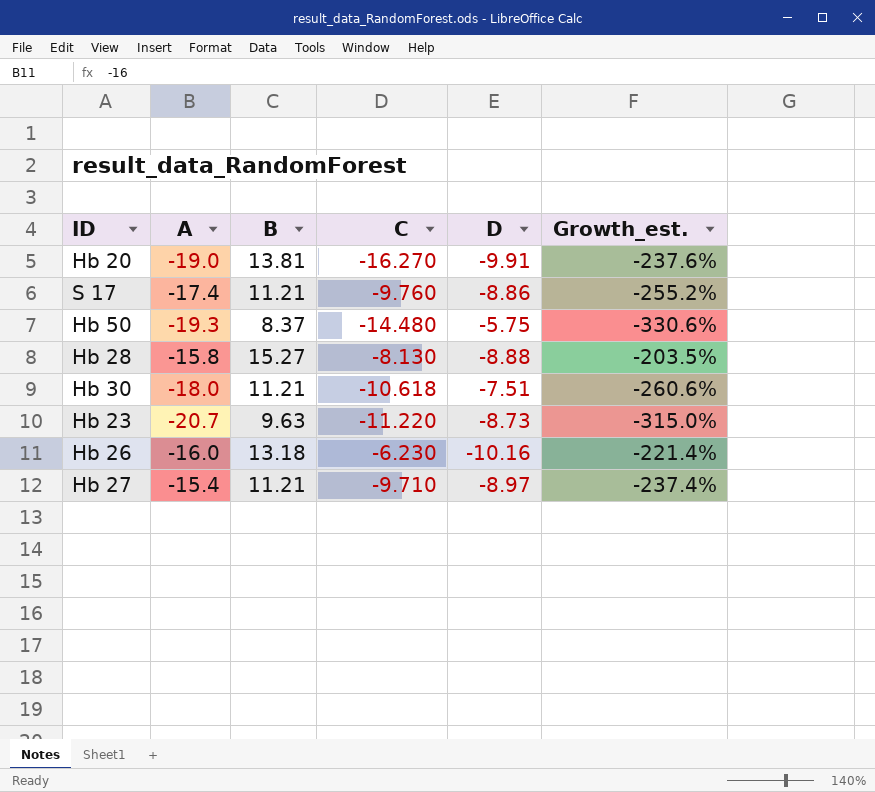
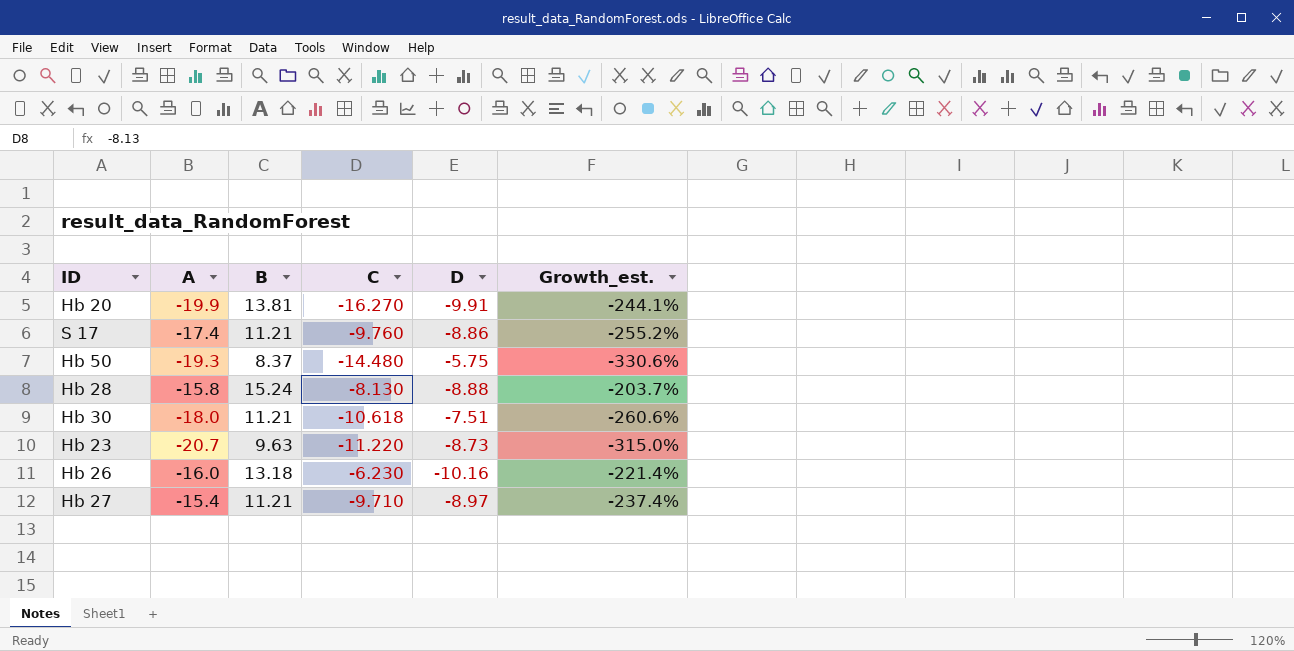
Hb 20 | A: -19.0 -> -19.9
Hb 20 | Growth_est.: -237.6% -> -244.1%
Hb 28 | B: 15.27 -> 15.24
Hb 28 | Growth_est.: -203.5% -> -203.7%

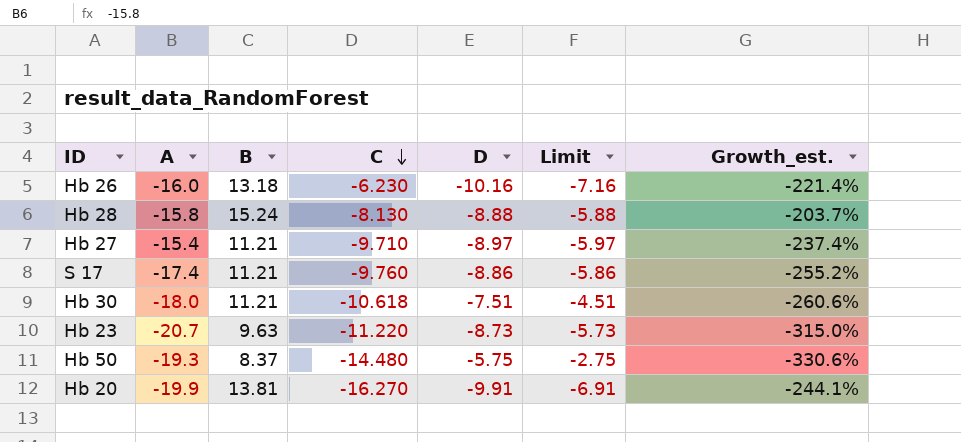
row order: none -> C descending
column Limit | formula: none -> [D] + 3

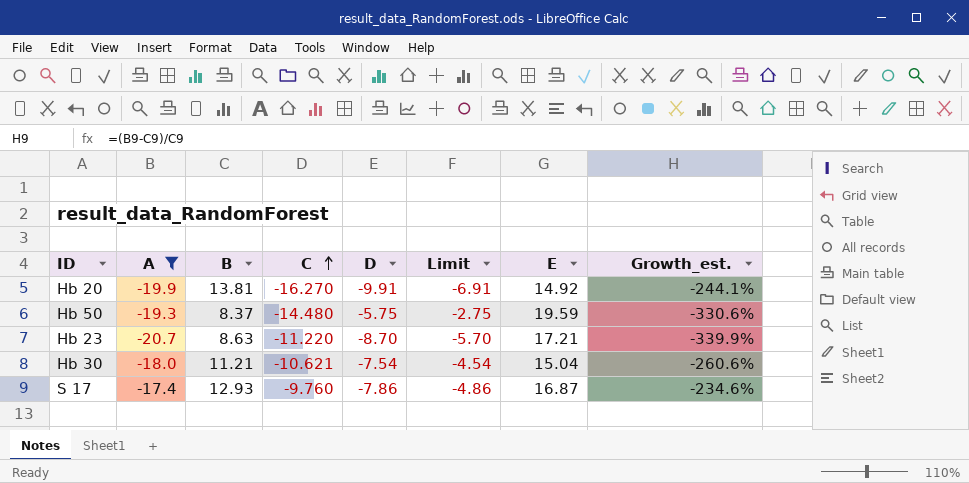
filter: none -> A <= -17.4
row order: C descending -> C ascending
column E | position: none -> 7
Hb 23 | B: 9.63 -> 8.63
Hb 23 | D: -8.73 -> -8.70
Hb 23 | Limit: -5.73 -> -5.70
Hb 23 | Growth_est.: -315.0% -> -339.9%
Hb 30 | C: -10.618 -> -10.621
Hb 30 | D: -7.51 -> -7.54
Hb 30 | Limit: -4.51 -> -4.54
S 17 | B: 11.21 -> 12.93
S 17 | D: -8.86 -> -7.86
S 17 | Limit: -5.86 -> -4.86
S 17 | Growth_est.: -255.2% -> -234.6%

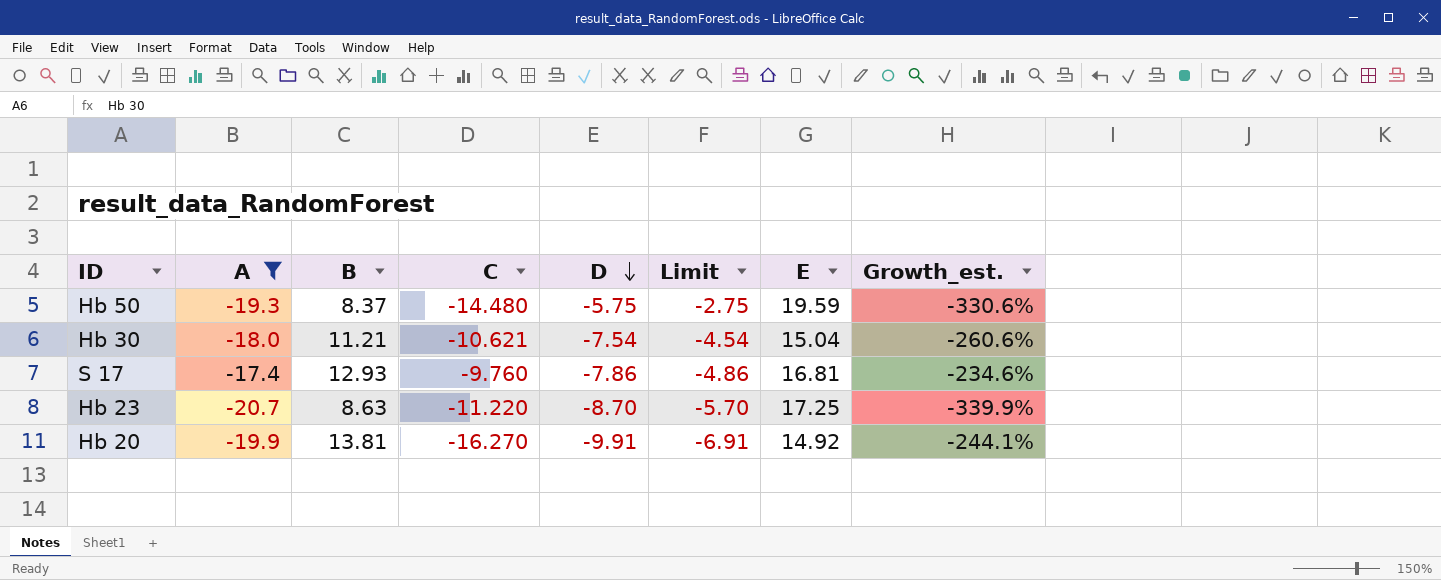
row order: C ascending -> D descending
S 17 | E: 16.87 -> 16.81
Hb 23 | E: 17.21 -> 17.25

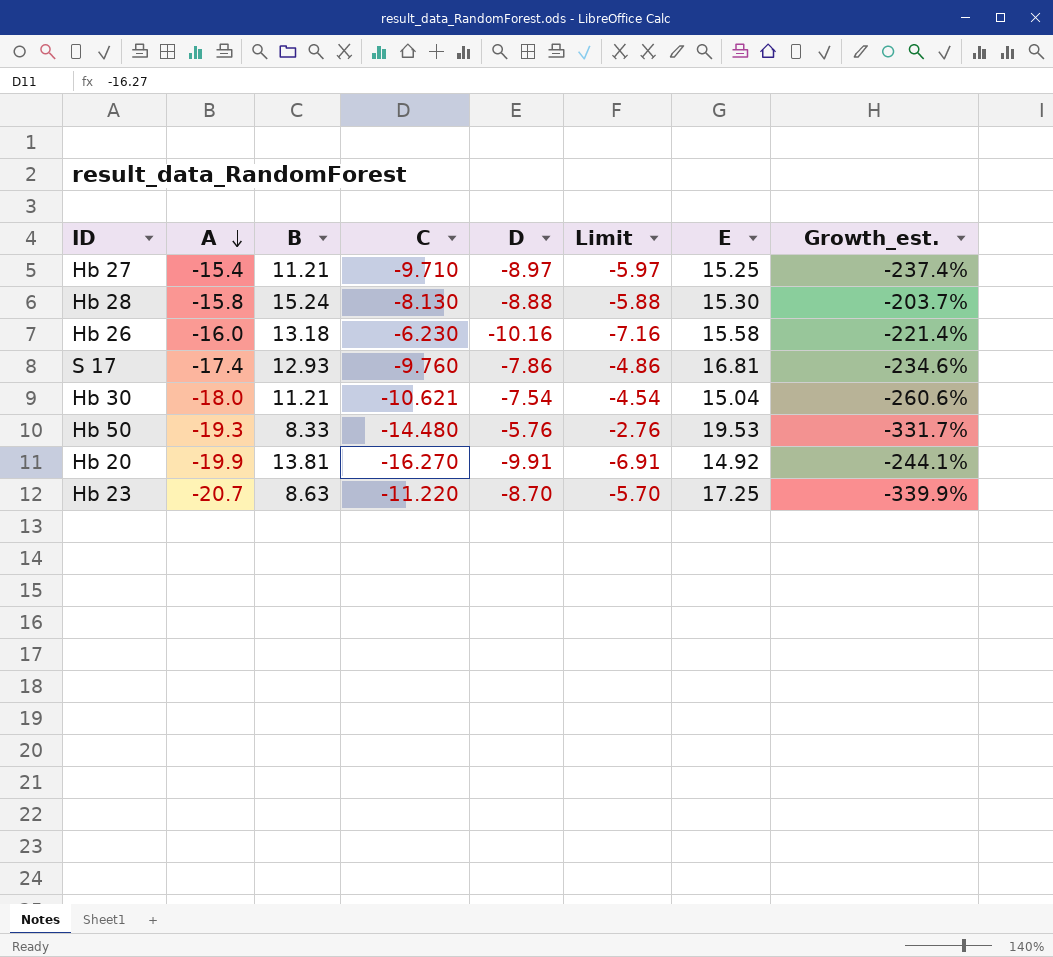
filter: A <= -17.4 -> none
row order: D descending -> A descending
Hb 50 | B: 8.37 -> 8.33
Hb 50 | D: -5.75 -> -5.76
Hb 50 | Limit: -2.75 -> -2.76
Hb 50 | E: 19.59 -> 19.53
Hb 50 | Growth_est.: -330.6% -> -331.7%

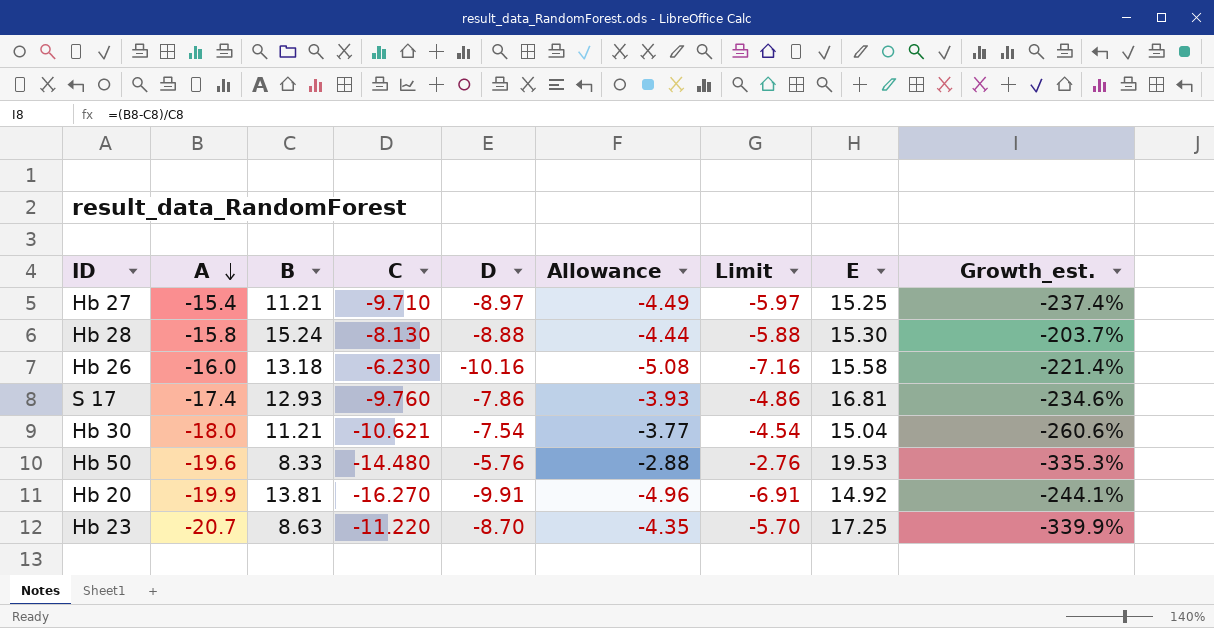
column Allowance | formula: none -> [D] * 0.5
Hb 50 | A: -19.3 -> -19.6
Hb 50 | Growth_est.: -331.7% -> -335.3%

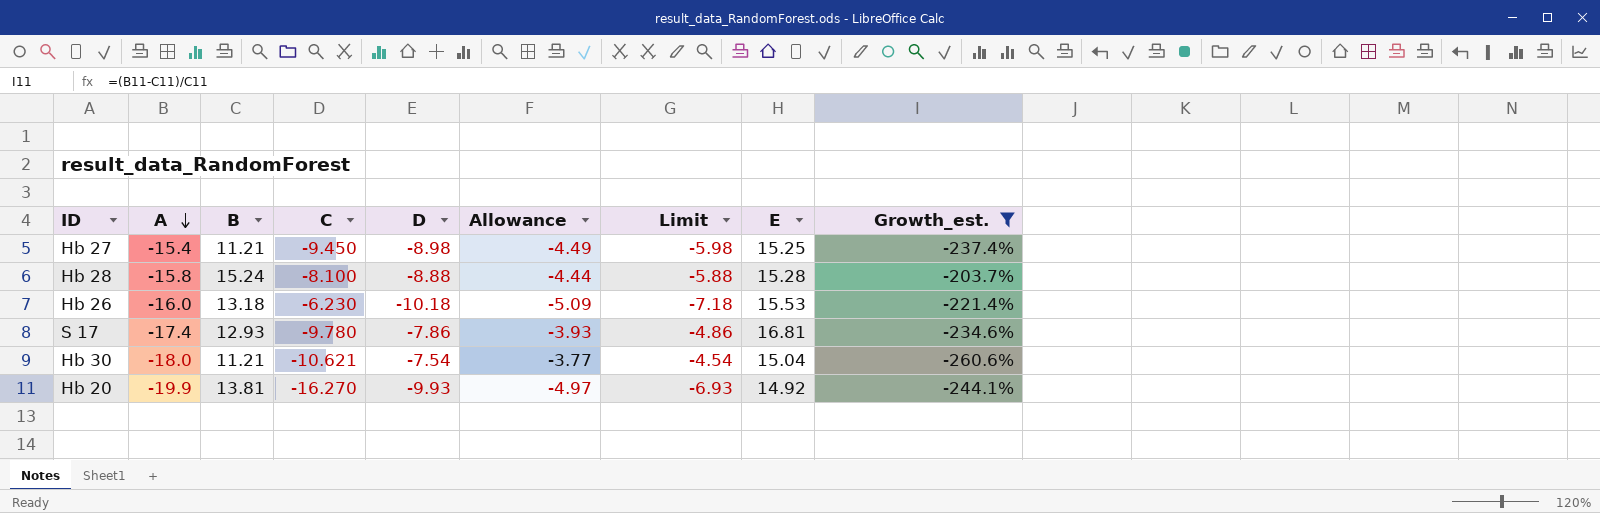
filter: none -> Growth_est. >= -260.6%
Hb 27 | C: -9.710 -> -9.450
Hb 27 | D: -8.97 -> -8.98
Hb 27 | Limit: -5.97 -> -5.98
Hb 28 | C: -8.130 -> -8.100
Hb 28 | E: 15.30 -> 15.28
Hb 26 | D: -10.16 -> -10.18
Hb 26 | Allowance: -5.08 -> -5.09
Hb 26 | Limit: -7.16 -> -7.18
Hb 26 | E: 15.58 -> 15.53
S 17 | C: -9.760 -> -9.780
Hb 20 | D: -9.91 -> -9.93
Hb 20 | Allowance: -4.96 -> -4.97
Hb 20 | Limit: -6.91 -> -6.93

